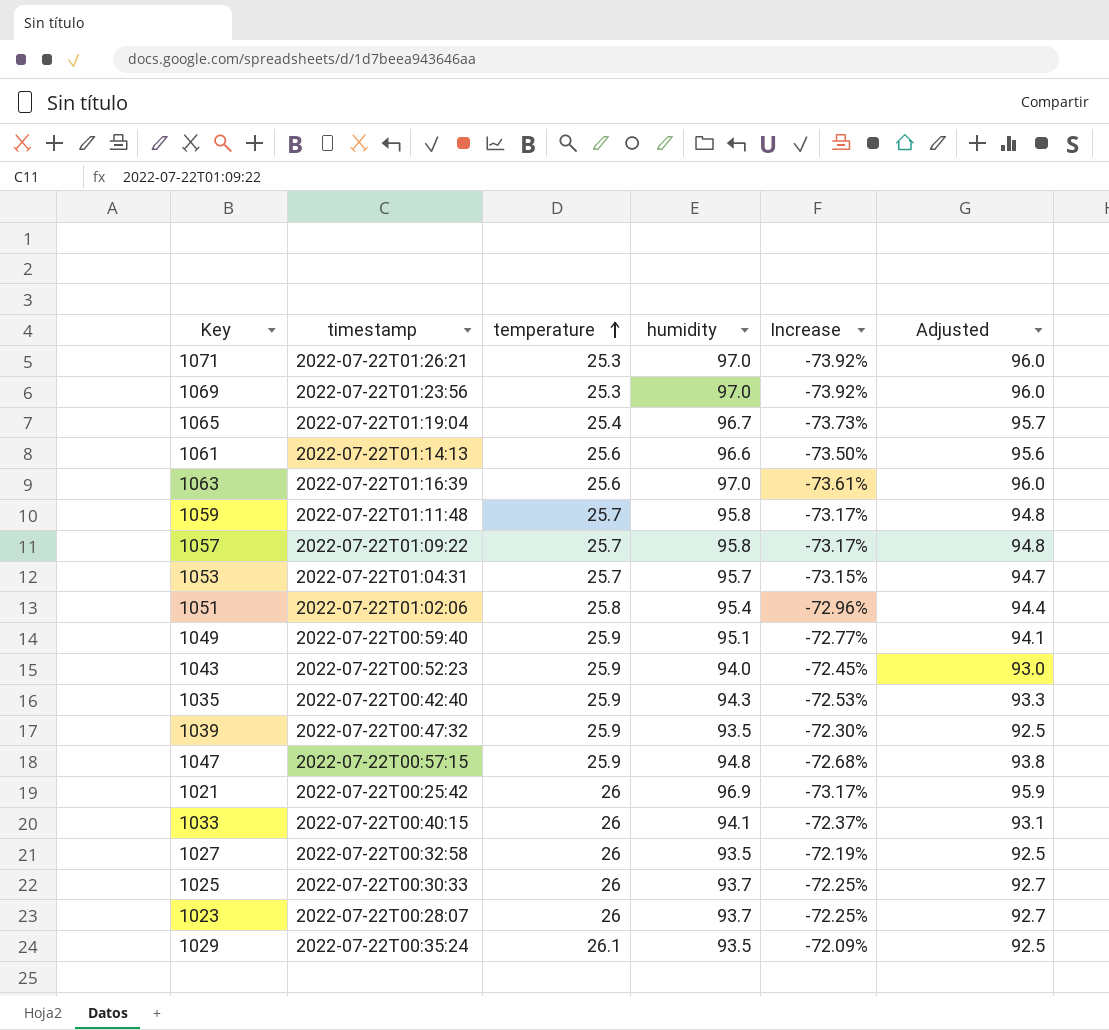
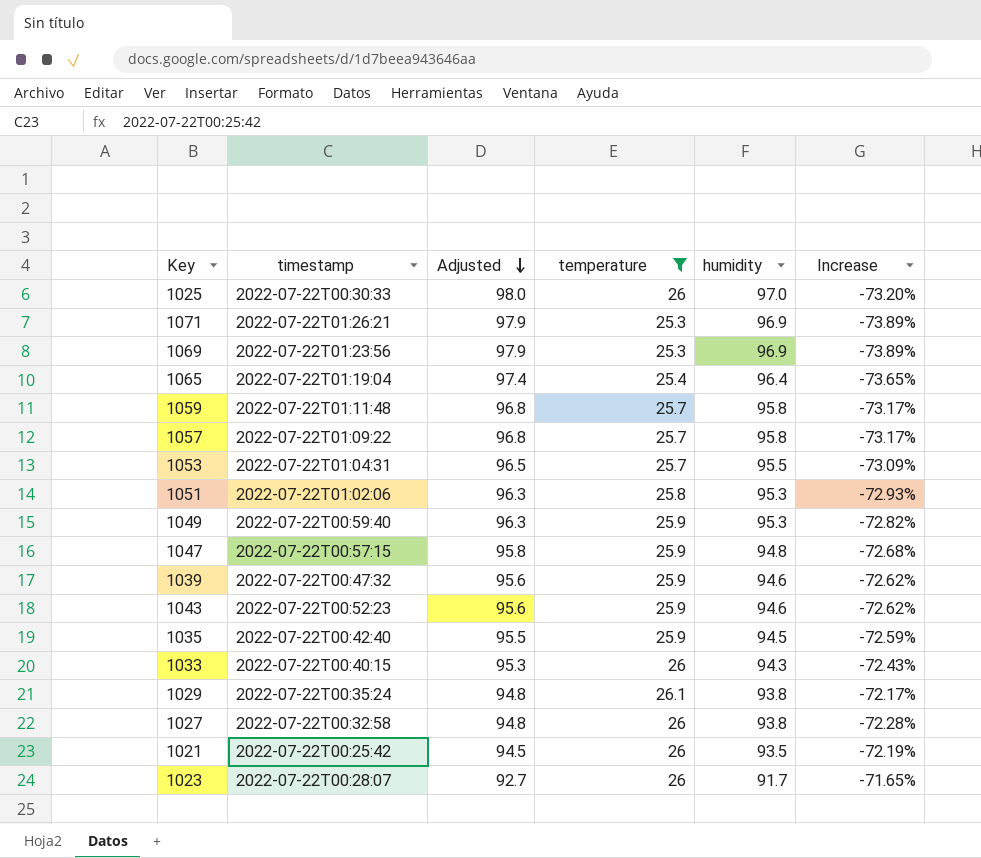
filter: none -> temperature != 25.6
row order: temperature ascending -> Adjusted descending
column Adjusted | formula: [humidity] - 1 -> [humidity] + 1
column Adjusted | position: 6 -> 3
1025 | humidity: 93.7 -> 97.0
1025 | Increase: -72.25% -> -73.20%
1071 | humidity: 97.0 -> 96.9
1071 | Increase: -73.92% -> -73.89%
1069 | humidity: 97.0 -> 96.9
1069 | Increase: -73.92% -> -73.89%
1065 | humidity: 96.7 -> 96.4
1065 | Increase: -73.73% -> -73.65%
1053 | humidity: 95.7 -> 95.5
1053 | Increase: -73.15% -> -73.09%
1051 | humidity: 95.4 -> 95.3
1051 | Increase: -72.96% -> -72.93%
1049 | humidity: 95.1 -> 95.3
1049 | Increase: -72.77% -> -72.82%
1039 | humidity: 93.5 -> 94.6
1039 | Increase: -72.30% -> -72.62%
1043 | humidity: 94.0 -> 94.6
1043 | Increase: -72.45% -> -72.62%
1035 | humidity: 94.3 -> 94.5
1035 | Increase: -72.53% -> -72.59%
1033 | humidity: 94.1 -> 94.3
1033 | Increase: -72.37% -> -72.43%
1029 | humidity: 93.5 -> 93.8
1029 | Increase: -72.09% -> -72.17%
1027 | humidity: 93.5 -> 93.8
1027 | Increase: -72.19% -> -72.28%
1021 | humidity: 96.9 -> 93.5
1021 | Increase: -73.17% -> -72.19%
1023 | humidity: 93.7 -> 91.7
1023 | Increase: -72.25% -> -71.65%

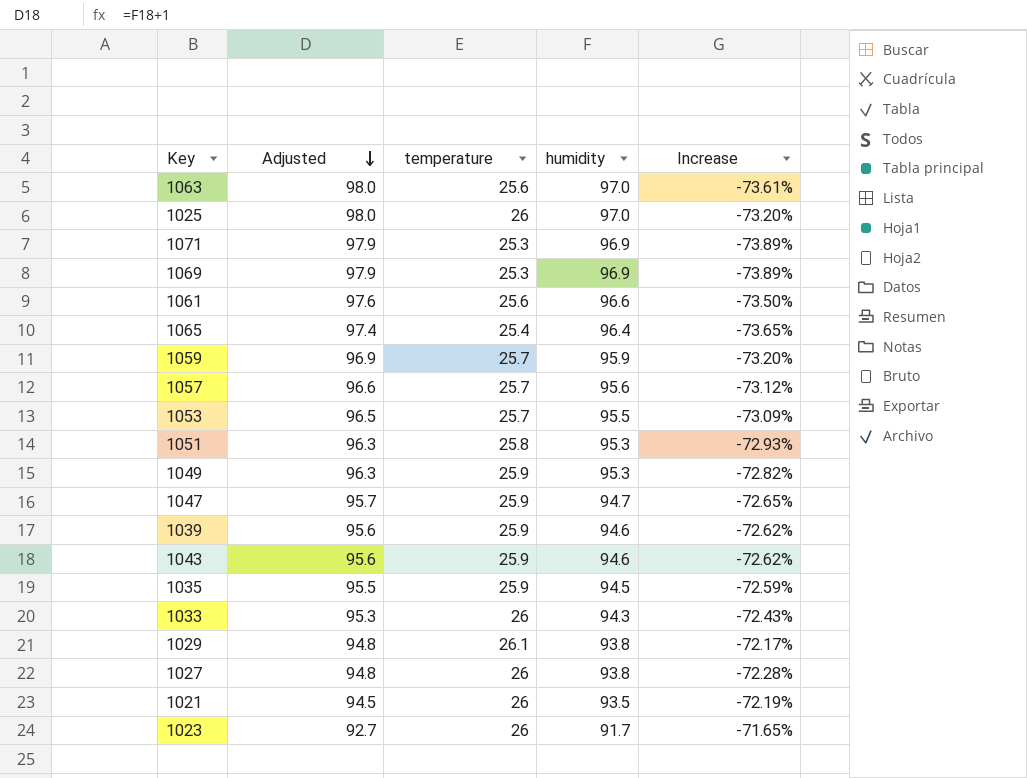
filter: temperature != 25.6 -> none
column timestamp | position: 2 -> none
1059 | Adjusted: 96.8 -> 96.9
1059 | humidity: 95.8 -> 95.9
1059 | Increase: -73.17% -> -73.20%
1057 | Adjusted: 96.8 -> 96.6
1057 | humidity: 95.8 -> 95.6
1057 | Increase: -73.17% -> -73.12%
1047 | Adjusted: 95.8 -> 95.7
1047 | humidity: 94.8 -> 94.7
1047 | Increase: -72.68% -> -72.65%

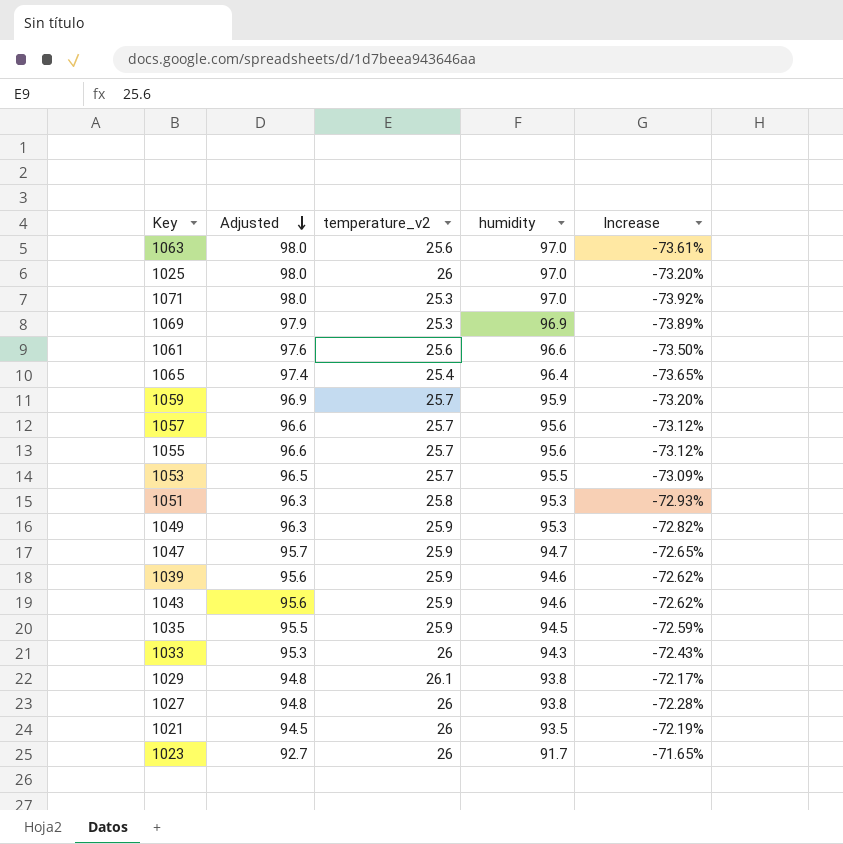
column name: temperature -> temperature_v2
1071 | Adjusted: 97.9 -> 98.0
1071 | humidity: 96.9 -> 97.0
1071 | Increase: -73.89% -> -73.92%
row 1055: none -> 96.6 | 25.7 | 95.6 | -73.12%

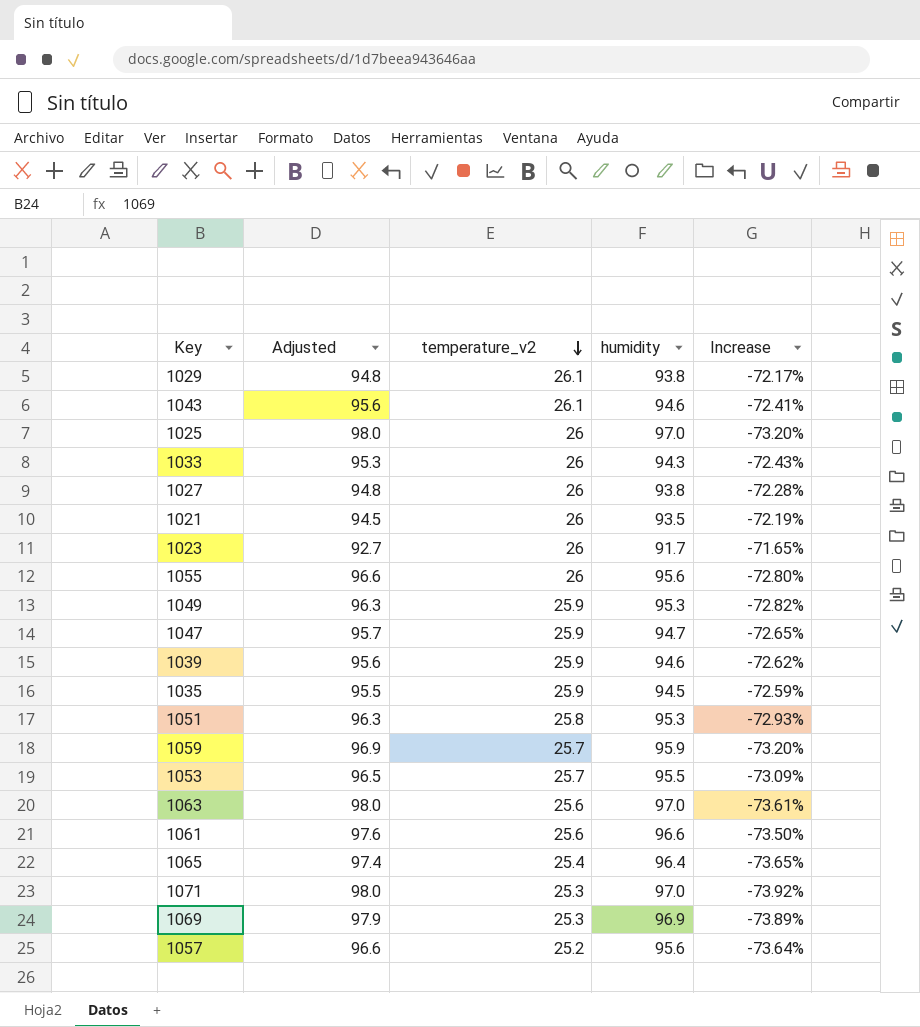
row order: Adjusted descending -> temperature_v2 descending
1043 | temperature_v2: 25.9 -> 26.1
1043 | Increase: -72.62% -> -72.41%
1055 | temperature_v2: 25.7 -> 26
1055 | Increase: -73.12% -> -72.80%
1057 | temperature_v2: 25.7 -> 25.2
1057 | Increase: -73.12% -> -73.64%

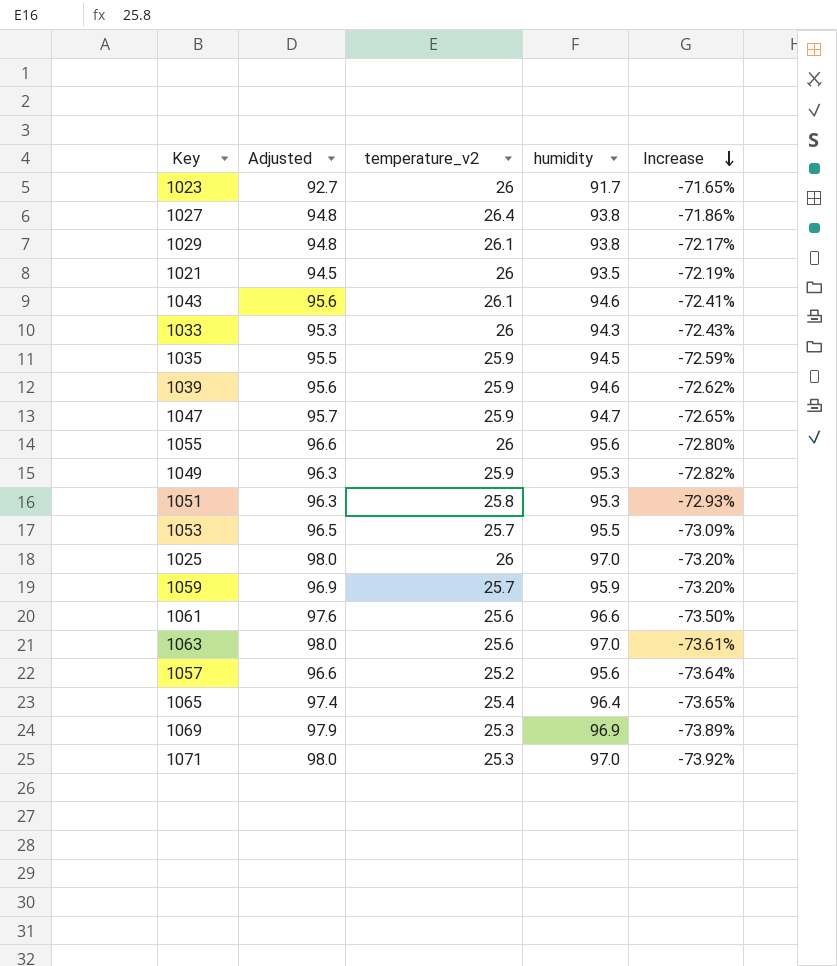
row order: temperature_v2 descending -> Increase descending
1027 | temperature_v2: 26 -> 26.4
1027 | Increase: -72.28% -> -71.86%

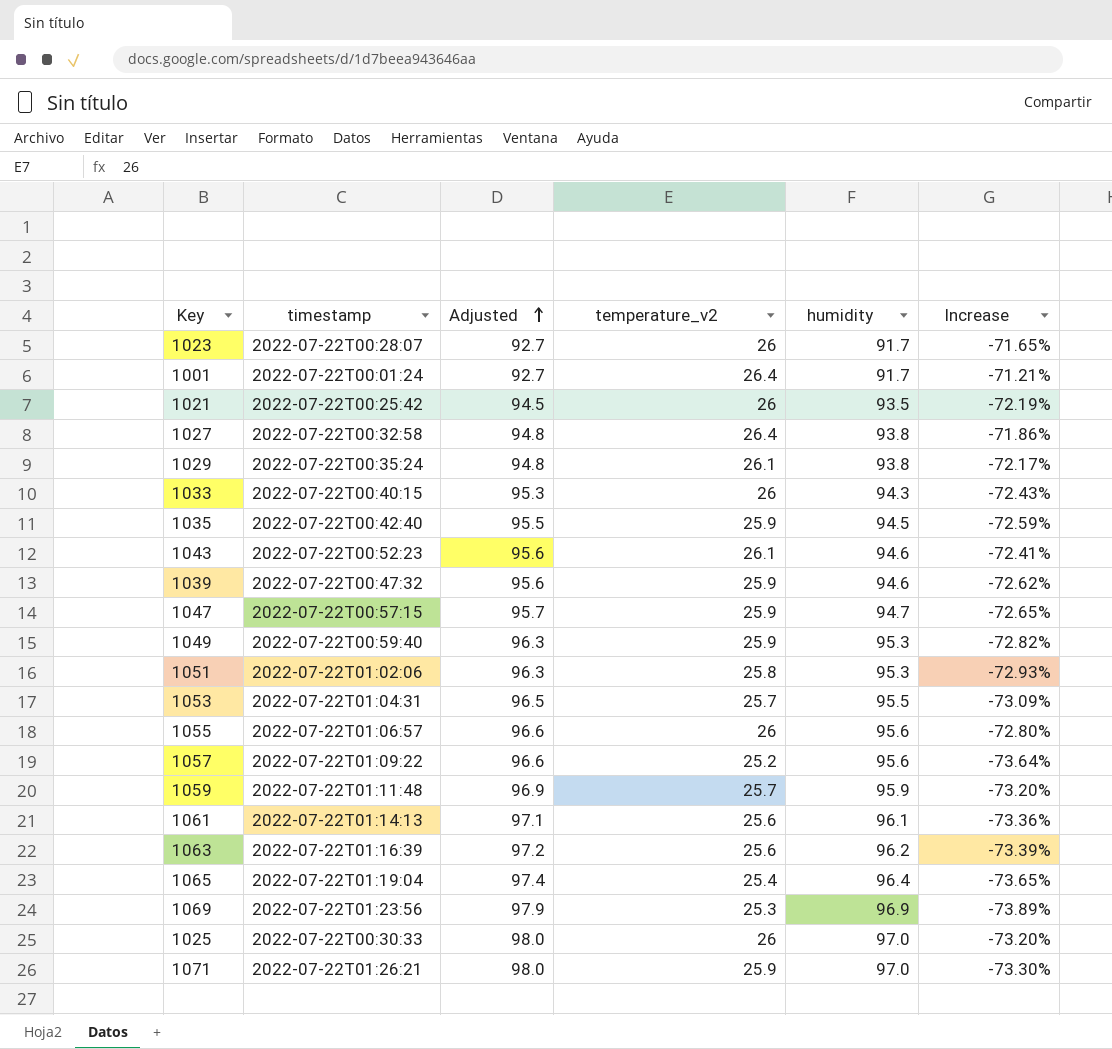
row order: Increase descending -> Adjusted ascending
column timestamp | position: none -> 2
row 1001: none -> 2022-07-22T00:01:24 | 92.7 | 26.4 | 91.7 | -71.21%
1061 | Adjusted: 97.6 -> 97.1
1061 | humidity: 96.6 -> 96.1
1061 | Increase: -73.50% -> -73.36%
1063 | Adjusted: 98.0 -> 97.2
1063 | humidity: 97.0 -> 96.2
1063 | Increase: -73.61% -> -73.39%
1071 | temperature_v2: 25.3 -> 25.9
1071 | Increase: -73.92% -> -73.30%

